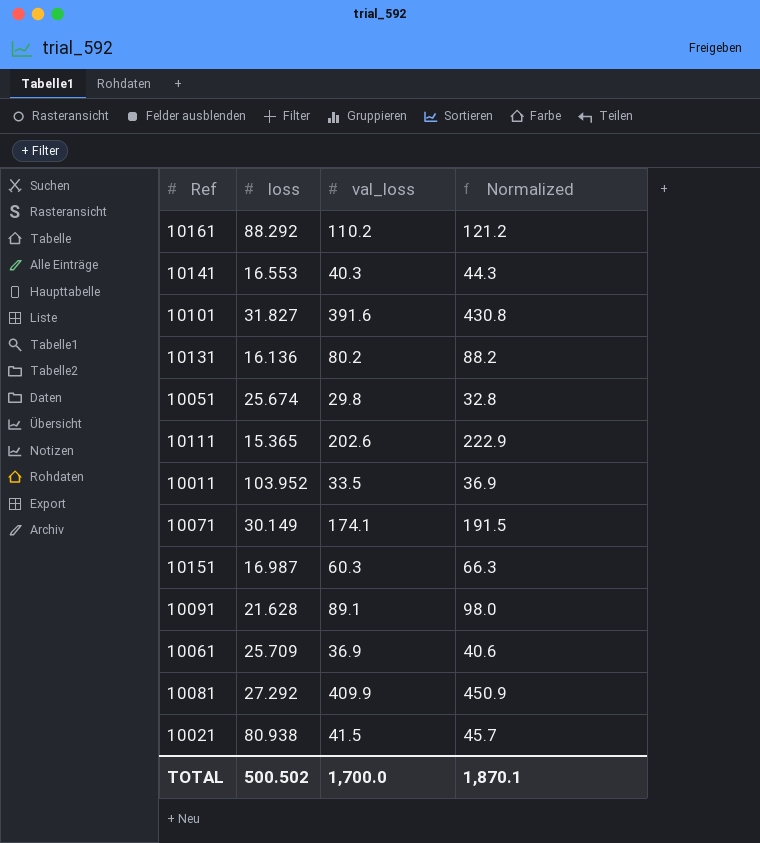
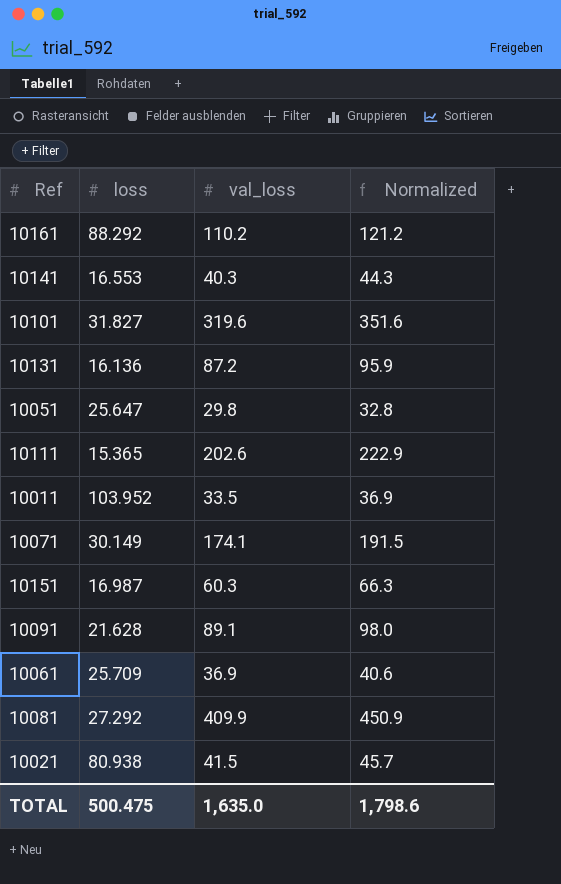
10101 | val_loss: 391.6 -> 319.6
10101 | Normalized: 430.8 -> 351.6
10131 | val_loss: 80.2 -> 87.2
10131 | Normalized: 88.2 -> 95.9
10051 | loss: 25.674 -> 25.647
TOTAL | loss: 500.502 -> 500.475
TOTAL | val_loss: 1,700.0 -> 1,635.0
TOTAL | Normalized: 1,870.1 -> 1,798.6

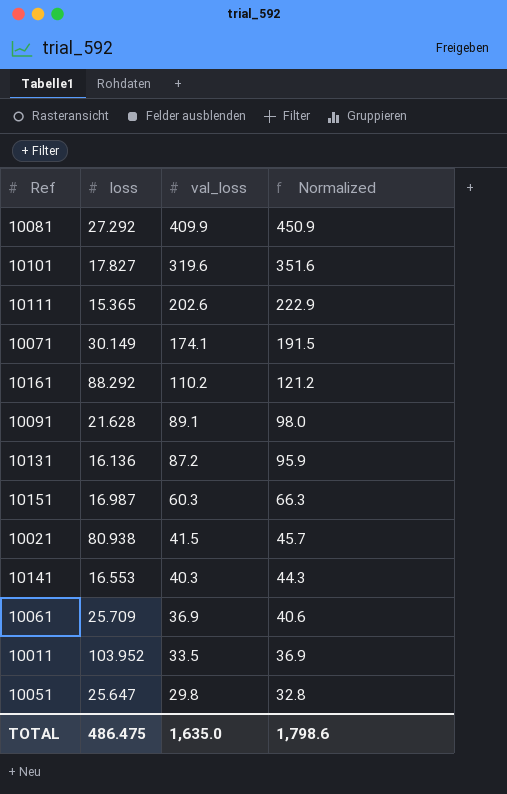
row order: none -> val_loss descending
10101 | loss: 31.827 -> 17.827
TOTAL | loss: 500.475 -> 486.475

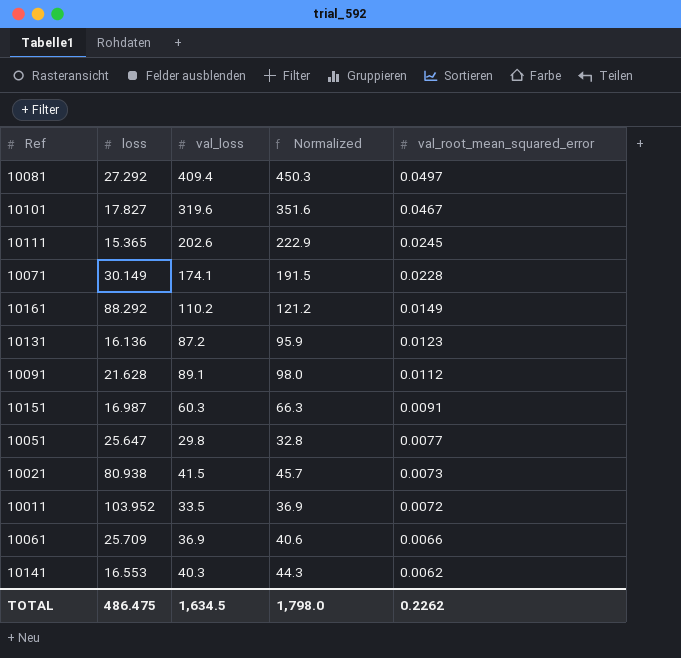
row order: val_loss descending -> val_root_mean_squared_error descending
column val_root_mean_squared_error | position: none -> 5
10081 | val_loss: 409.9 -> 409.4
10081 | Normalized: 450.9 -> 450.3
TOTAL | val_loss: 1,635.0 -> 1,634.5
TOTAL | Normalized: 1,798.6 -> 1,798.0

